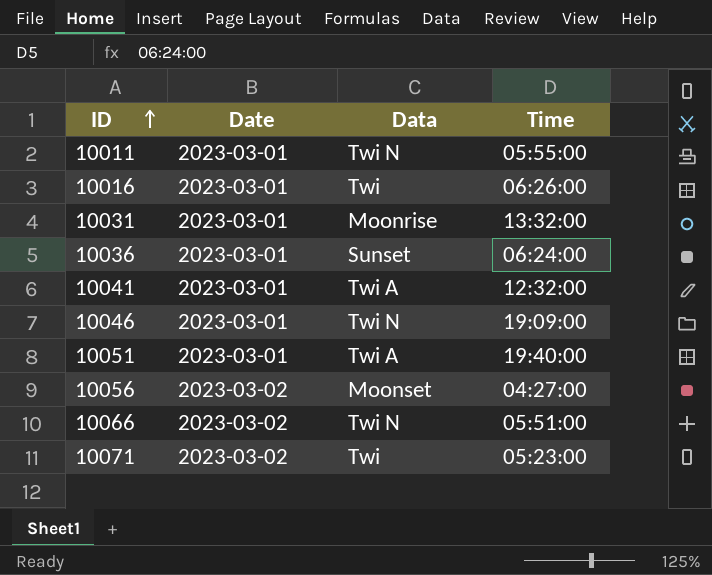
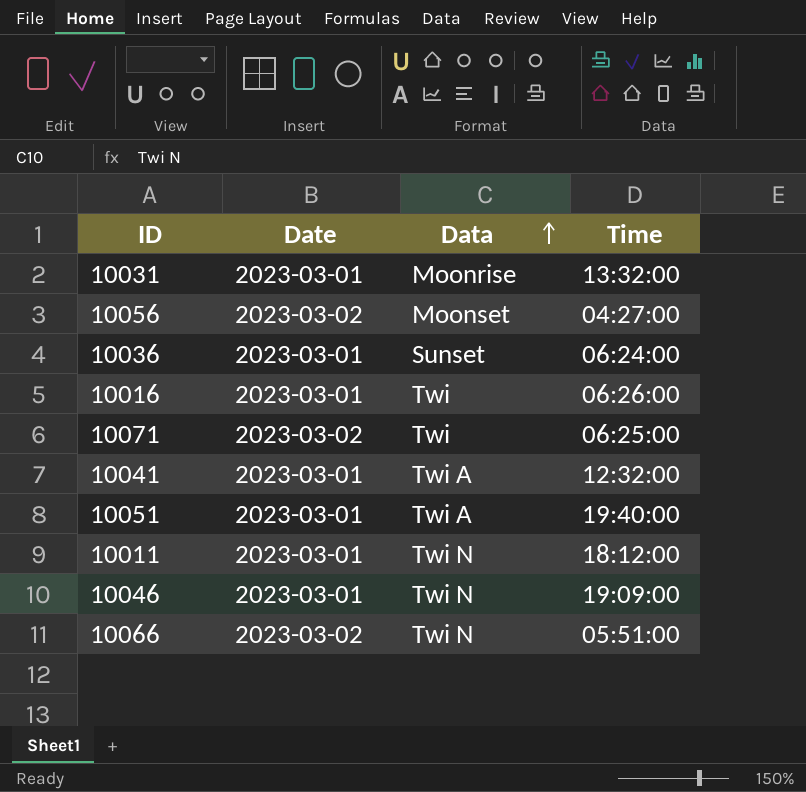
row order: ID ascending -> Data ascending
10071 | Time: 05:23:00 -> 06:25:00
10011 | Time: 05:55:00 -> 18:12:00

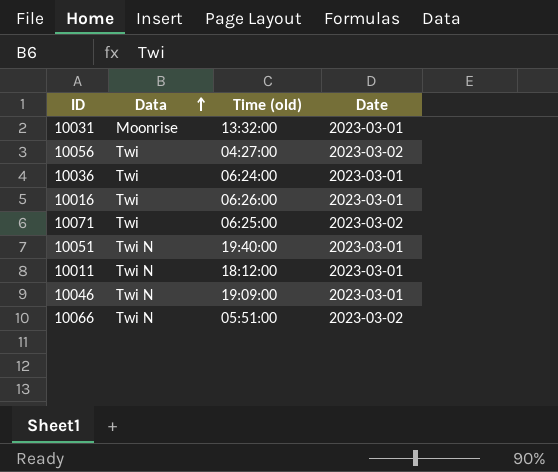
column name: Time -> Time (old)
column Date | position: 2 -> 4
row 10041: 2023-03-01 | Twi A | 12:32:00 -> none
10056 | Data: Moonset -> Twi
10036 | Data: Sunset -> Twi
10051 | Data: Twi A -> Twi N

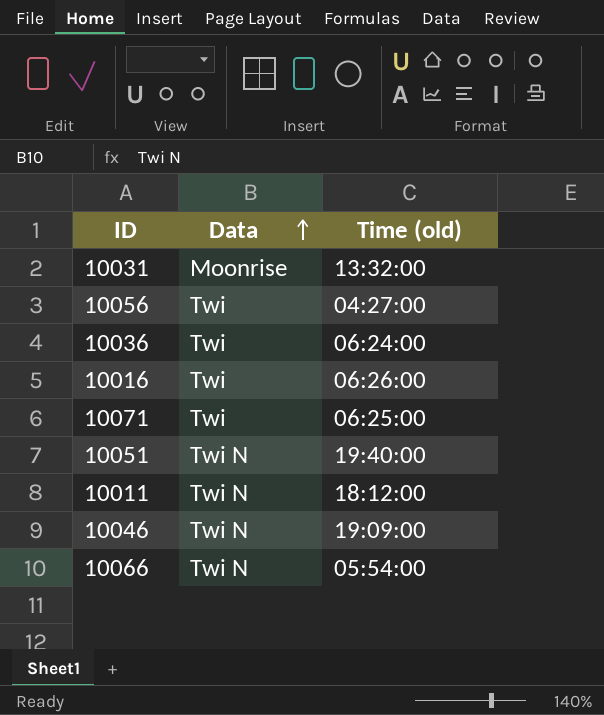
column Date | position: 4 -> none
10066 | Time (old): 05:51:00 -> 05:54:00

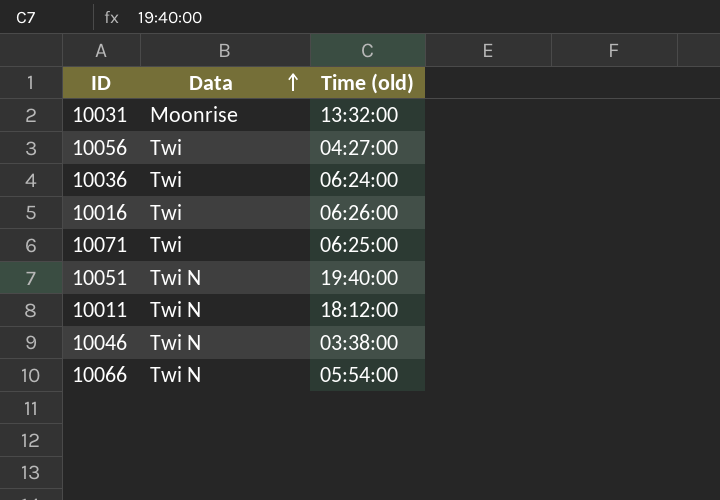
10046 | Time (old): 19:09:00 -> 03:38:00

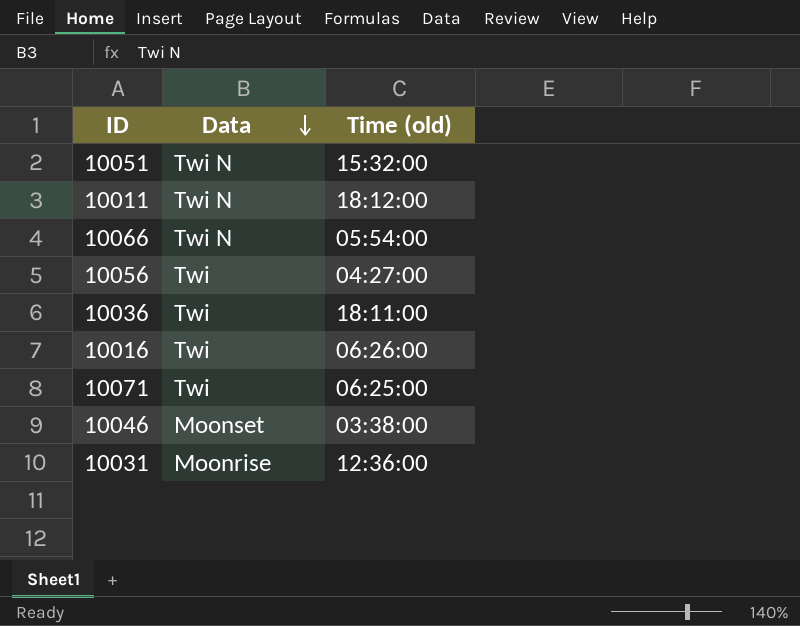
row order: Data ascending -> Data descending
10051 | Time (old): 19:40:00 -> 15:32:00
10036 | Time (old): 06:24:00 -> 18:11:00
10046 | Data: Twi N -> Moonset
10031 | Time (old): 13:32:00 -> 12:36:00

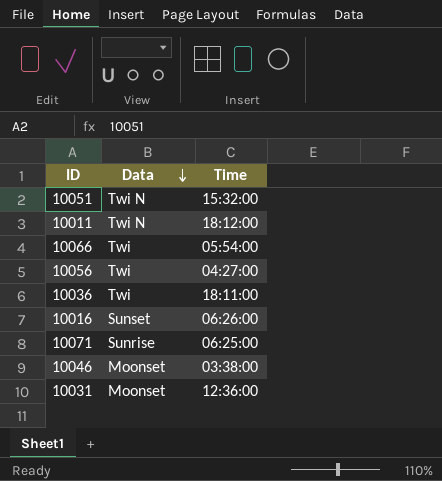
column name: Time (old) -> Time
10066 | Data: Twi N -> Twi
10016 | Data: Twi -> Sunset
10071 | Data: Twi -> Sunrise
10031 | Data: Moonrise -> Moonset

